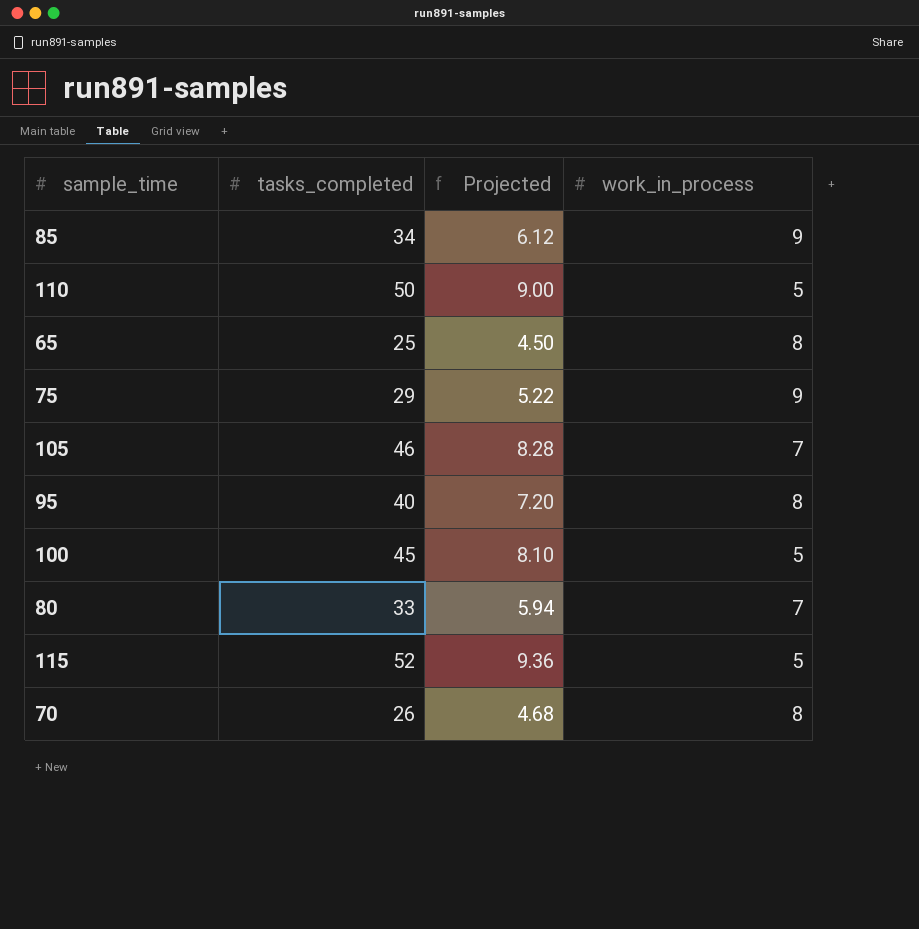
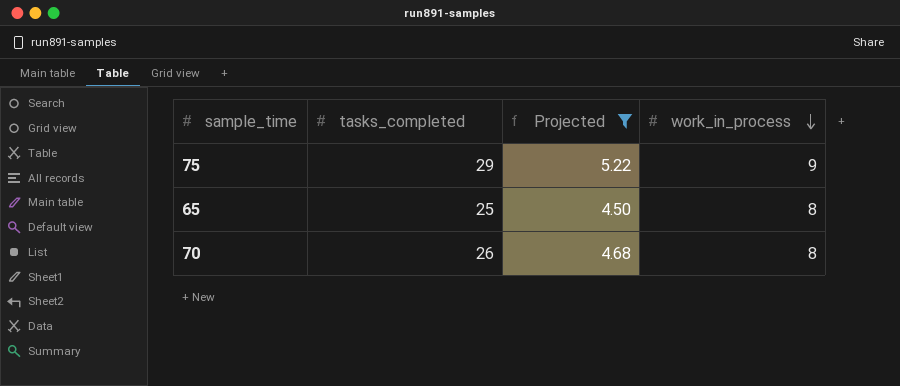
filter: none -> Projected <= 5.22
row order: none -> work_in_process descending

